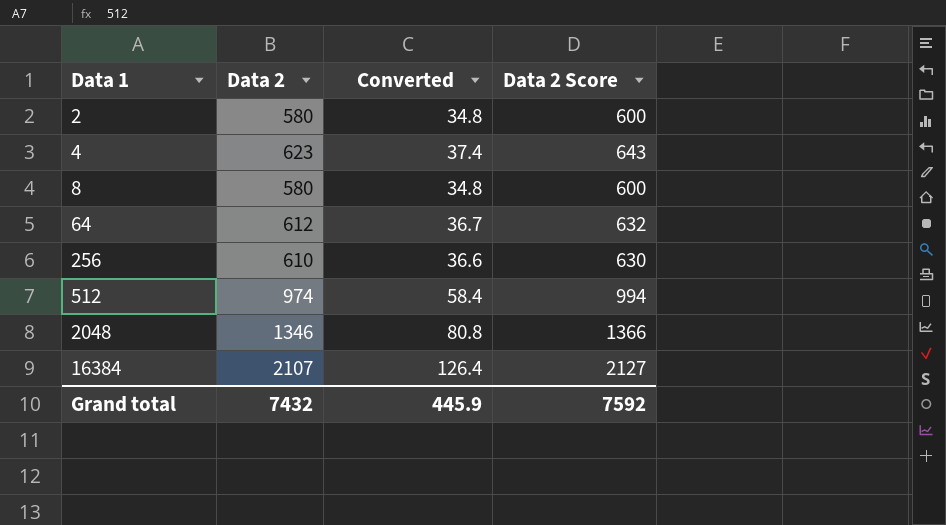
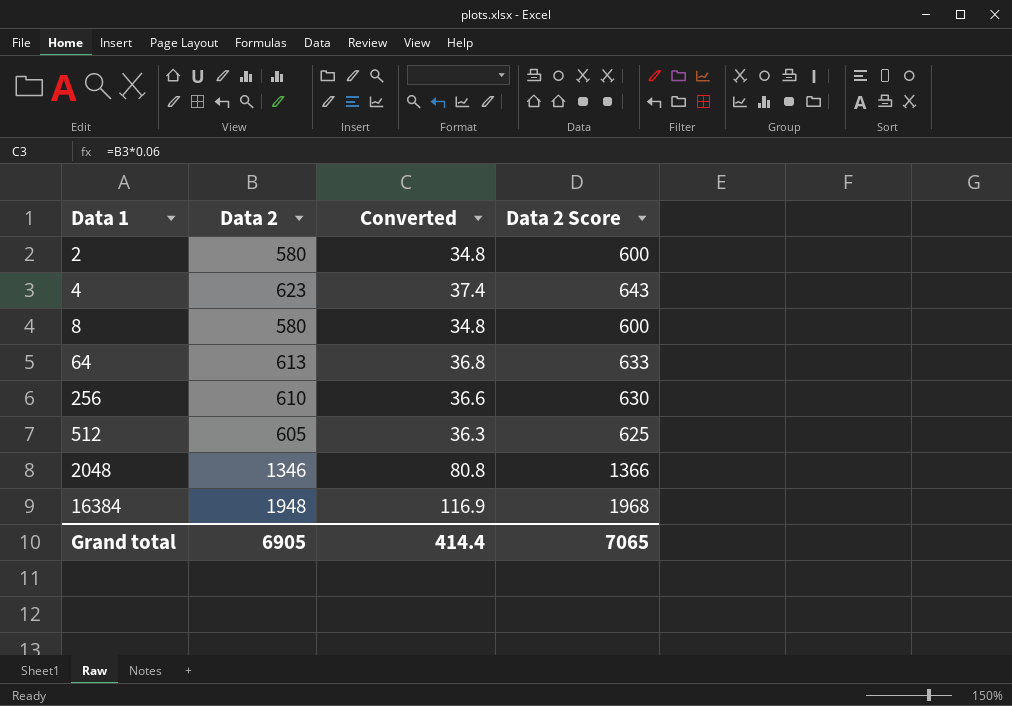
64 | Data 2: 612 -> 613
64 | Converted: 36.7 -> 36.8
64 | Data 2 Score: 632 -> 633
512 | Data 2: 974 -> 605
512 | Converted: 58.4 -> 36.3
512 | Data 2 Score: 994 -> 625
16384 | Data 2: 2107 -> 1948
16384 | Converted: 126.4 -> 116.9
16384 | Data 2 Score: 2127 -> 1968
Grand total | Data 2: 7432 -> 6905
Grand total | Converted: 445.9 -> 414.4
Grand total | Data 2 Score: 7592 -> 7065

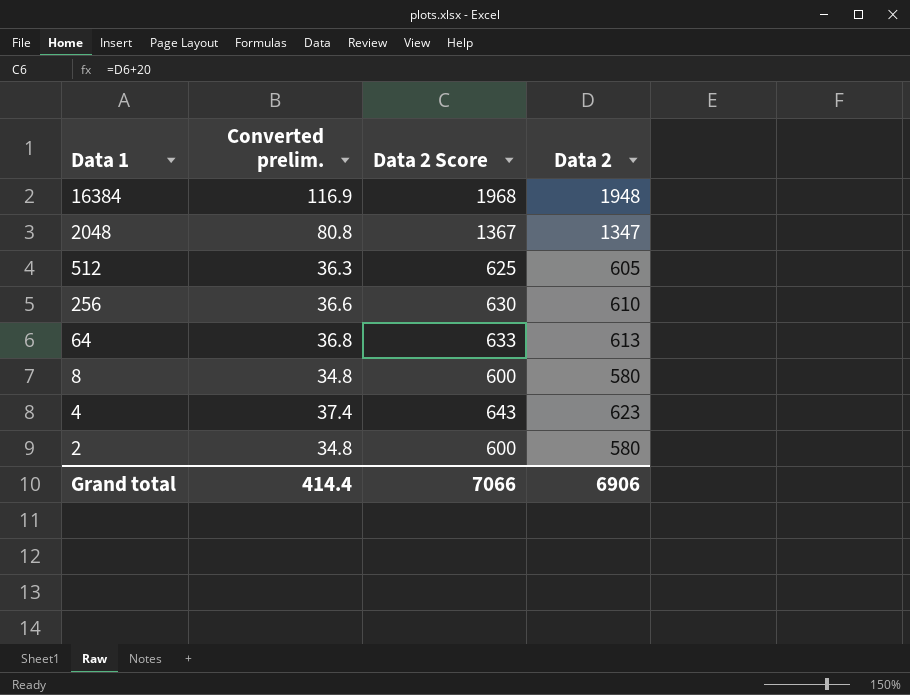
row order: Data 1 ascending -> Data 1 descending
column name: Converted -> Converted prelim.
column Data 2 | position: 2 -> 4
2048 | Data 2 Score: 1366 -> 1367
2048 | Data 2: 1346 -> 1347
Grand total | Data 2 Score: 7065 -> 7066
Grand total | Data 2: 6905 -> 6906

